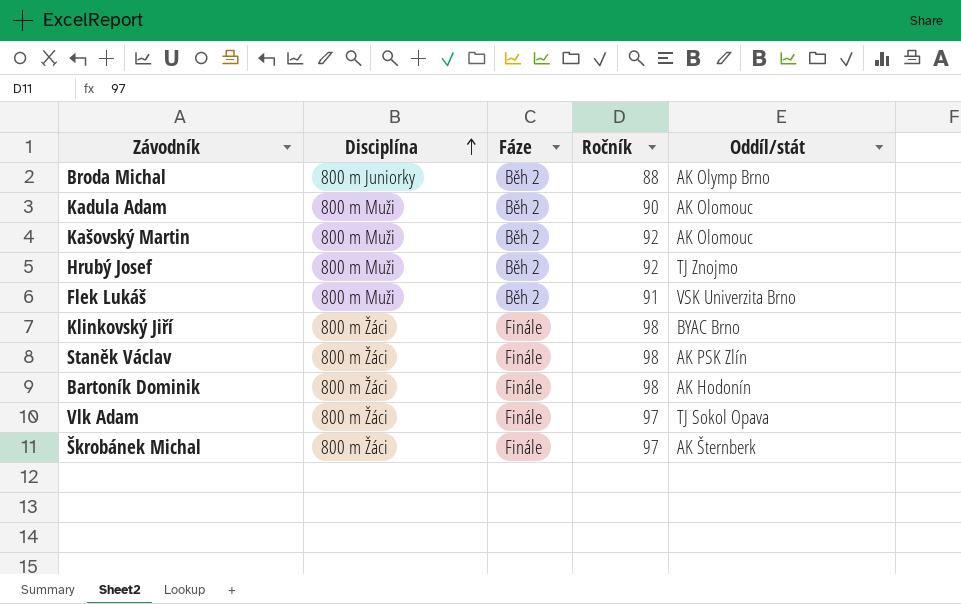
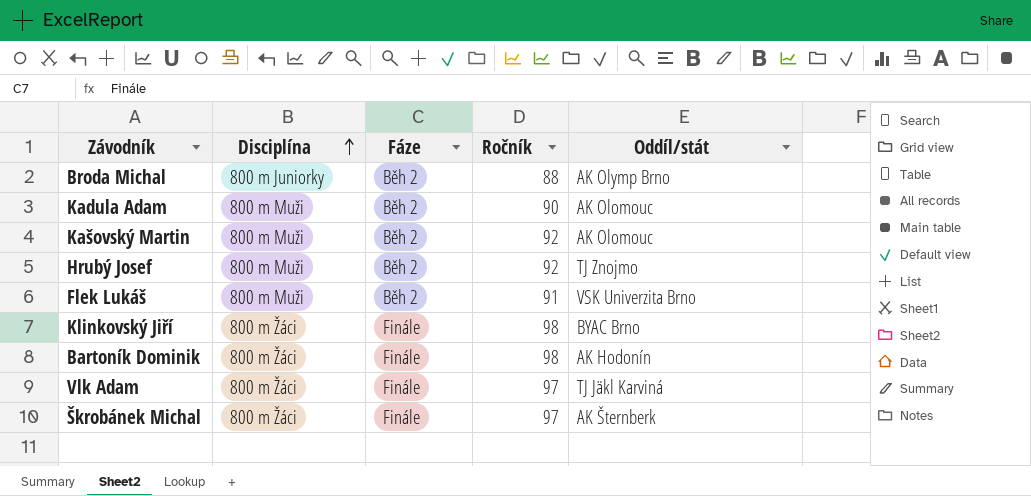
row Staněk Václav: 800 m Žáci | Finále | 98 | AK PSK Zlín -> none
Vlk Adam | Oddíl/stát: TJ Sokol Opava -> TJ Jäkl Karviná

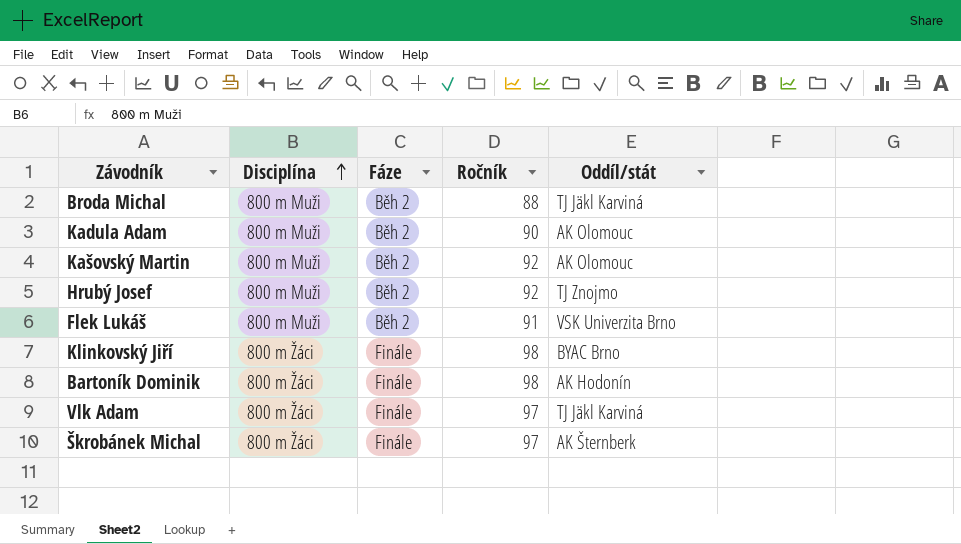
Broda Michal | Disciplína: 800 m Juniorky -> 800 m Muži
Broda Michal | Oddíl/stát: AK Olymp Brno -> TJ Jäkl Karviná

